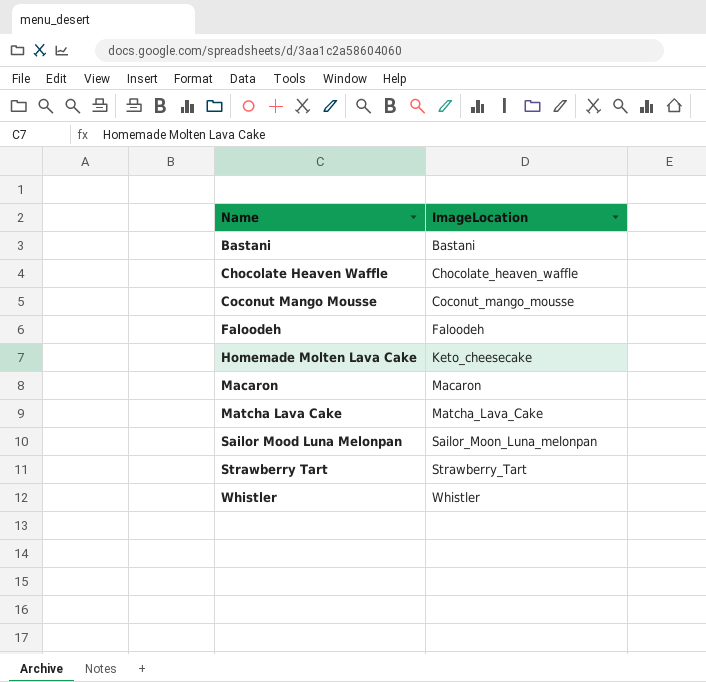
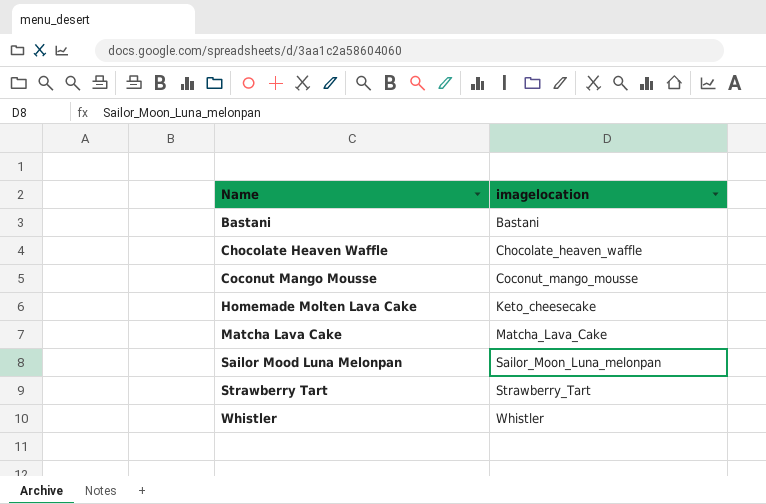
column name: ImageLocation -> imagelocation
row Faloodeh: Faloodeh -> none
row Macaron: Macaron -> none

